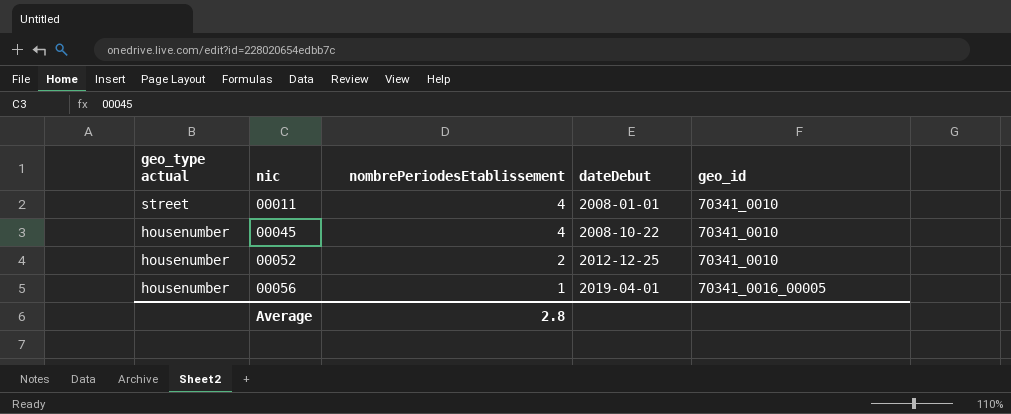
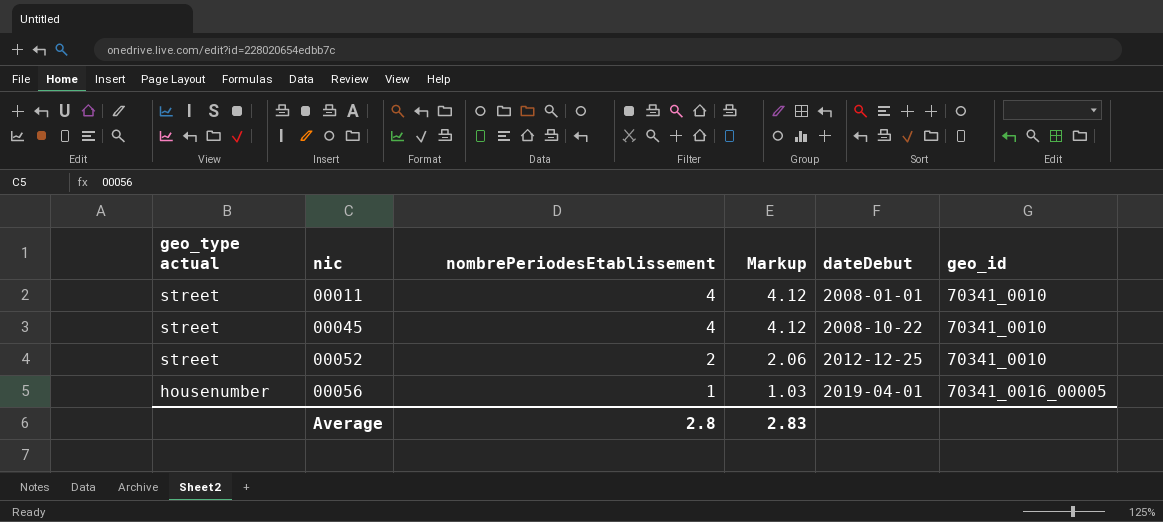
column Markup | formula: none -> [nombrePeriodesEtablissement] * 1.03
00045 | geo_type actual: housenumber -> street
00052 | geo_type actual: housenumber -> street

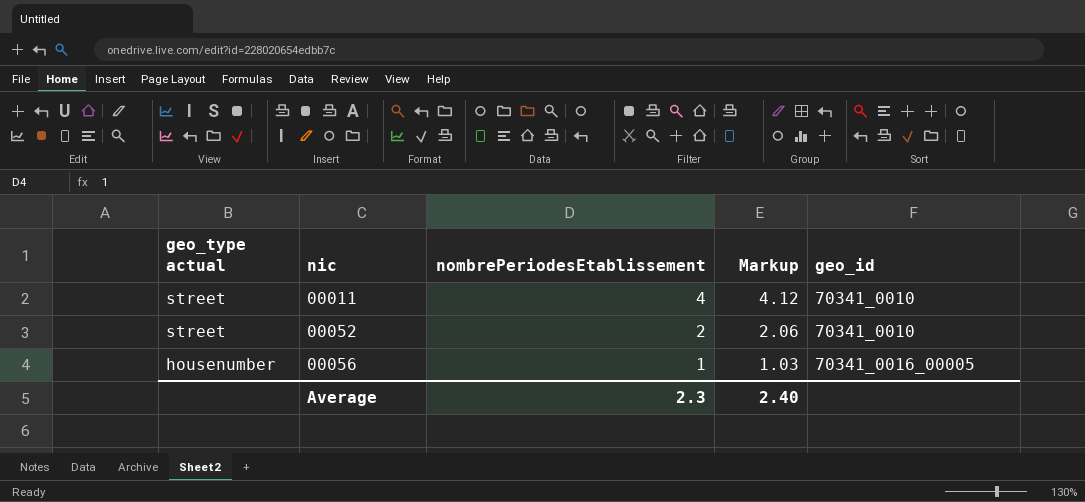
column dateDebut | position: 5 -> none
row 00045: street | 4 | 4.12 | 2008-10-22 | 70341_0010 -> none
Average | nombrePeriodesEtablissement: 2.8 -> 2.3
Average | Markup: 2.83 -> 2.40

